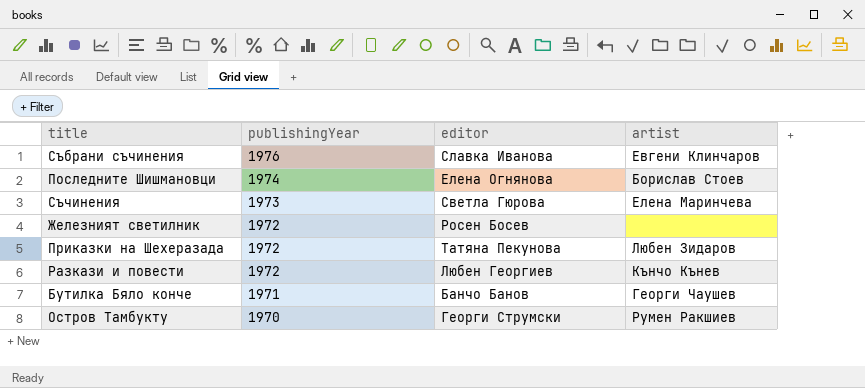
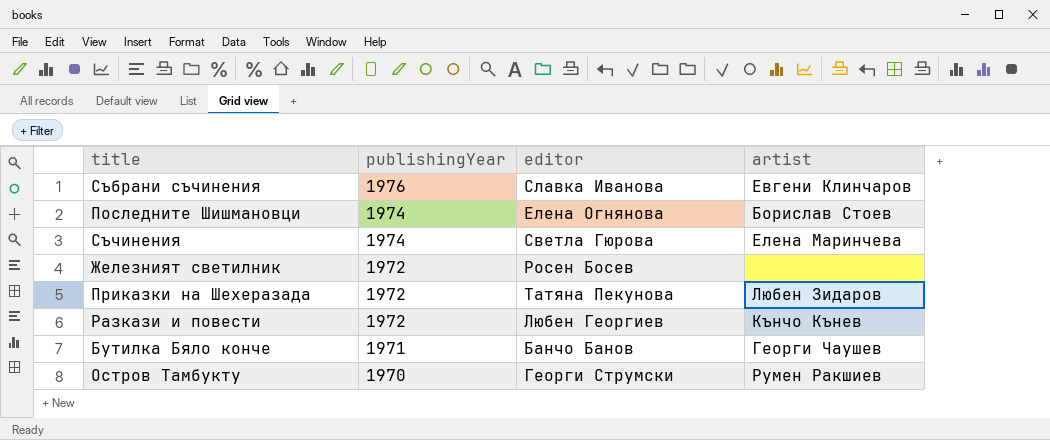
Съчинения | publishingYear: 1973 -> 1974

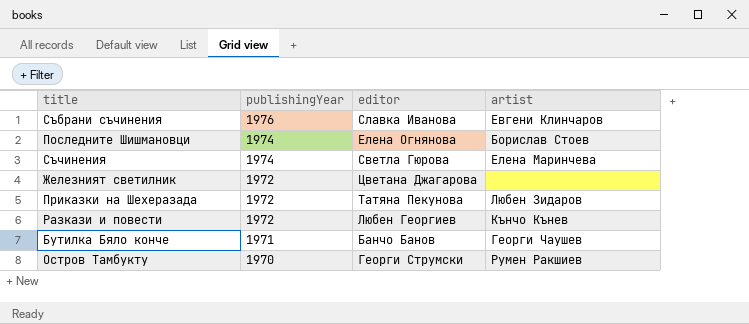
Железният светилник | editor: Росен Босев -> Цветана Джагарова

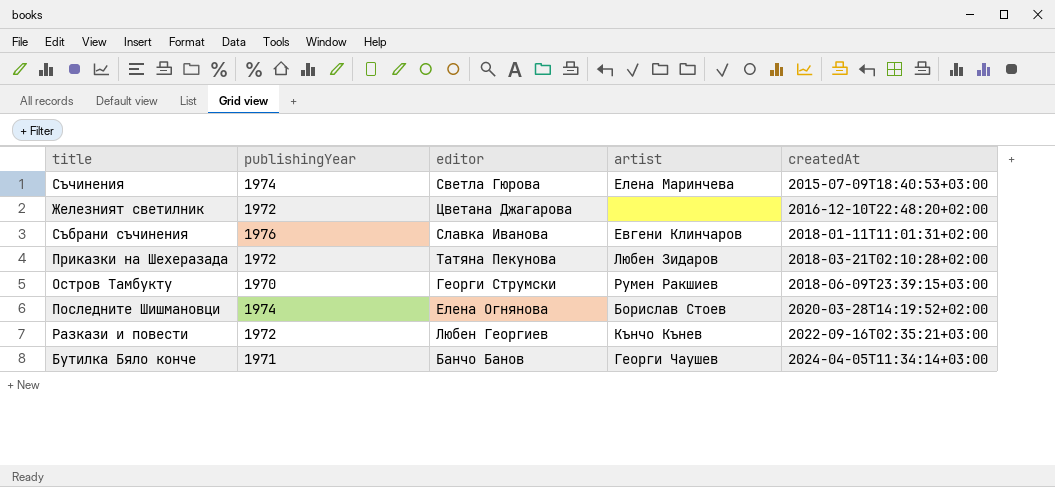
row order: publishingYear descending -> createdAt ascending
column createdAt | position: none -> 5

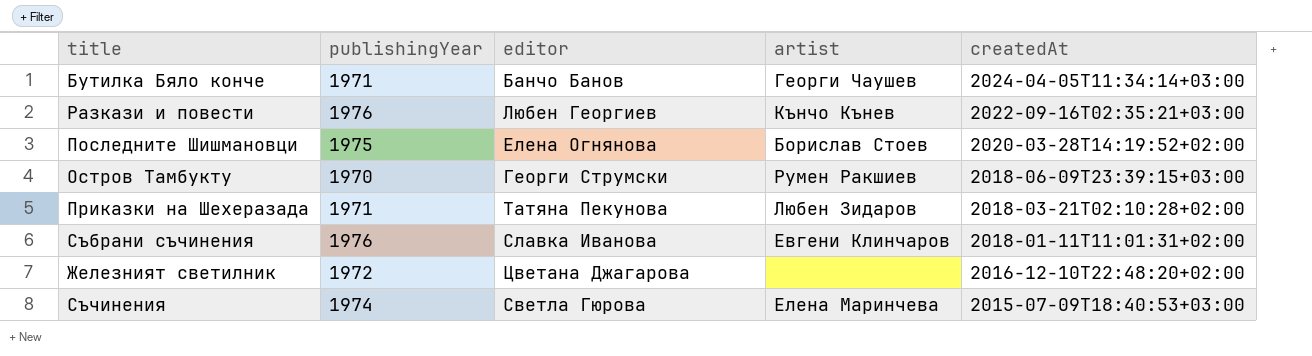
row order: createdAt ascending -> createdAt descending
Разкази и повести | publishingYear: 1972 -> 1976
Последните Шишмановци | publishingYear: 1974 -> 1975
Приказки на Шехеразада | publishingYear: 1972 -> 1971

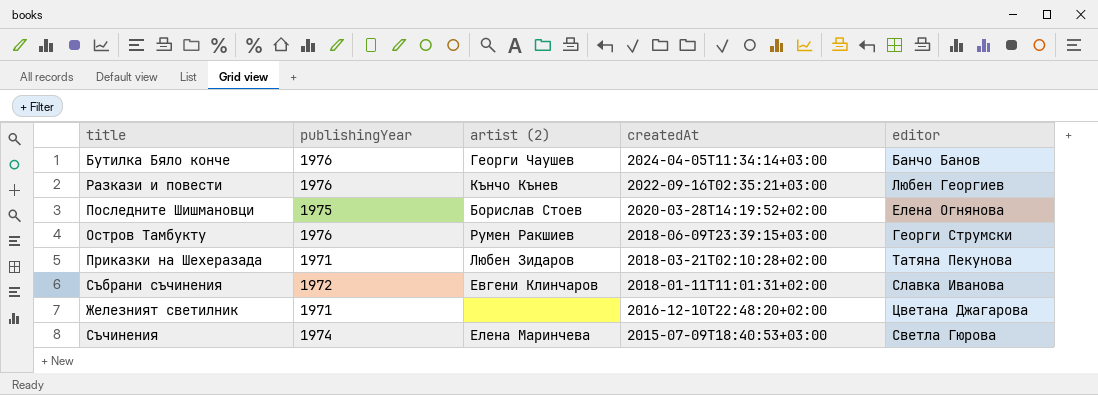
column name: artist -> artist (2)
column editor | position: 3 -> 5
Бутилка Бяло конче | publishingYear: 1971 -> 1976
Остров Тамбукту | publishingYear: 1970 -> 1976
Събрани съчинения | publishingYear: 1976 -> 1972
Железният светилник | publishingYear: 1972 -> 1971

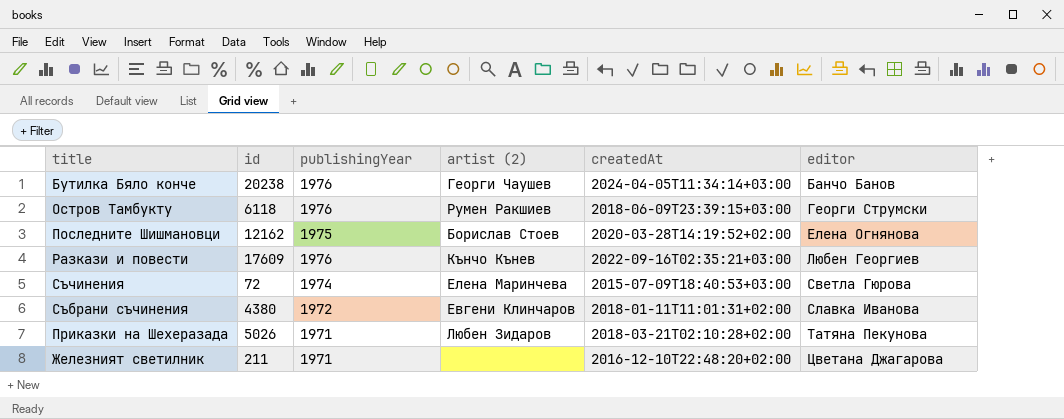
row order: createdAt descending -> editor ascending
column id | position: none -> 2

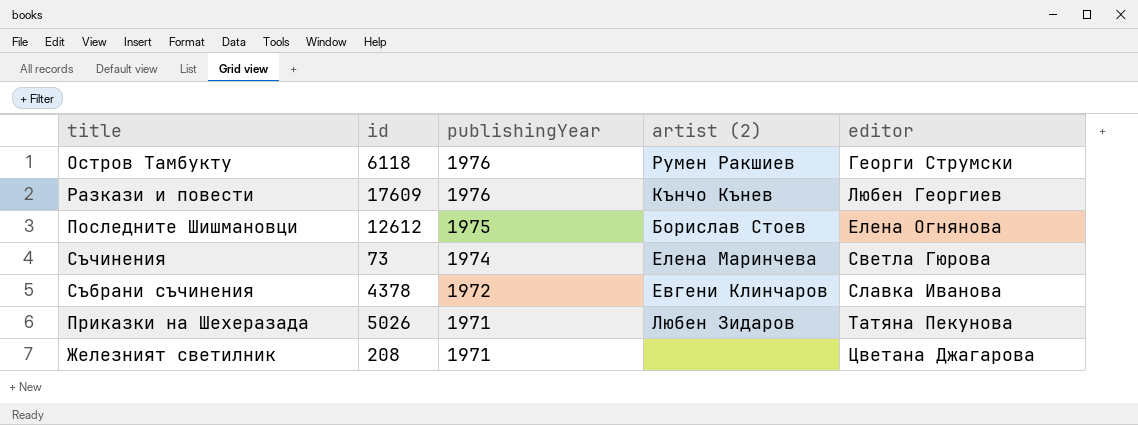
row order: editor ascending -> publishingYear descending
column createdAt | position: 5 -> none
row Бутилка Бяло конче: 20238 | 1976 | Георги Чаушев | 2024-04-05T11:34:14+03:00 | Банчо Банов -> none
Последните Шишмановци | id: 12162 -> 12612
Съчинения | id: 72 -> 73
Събрани съчинения | id: 4380 -> 4378
Железният светилник | id: 211 -> 208

